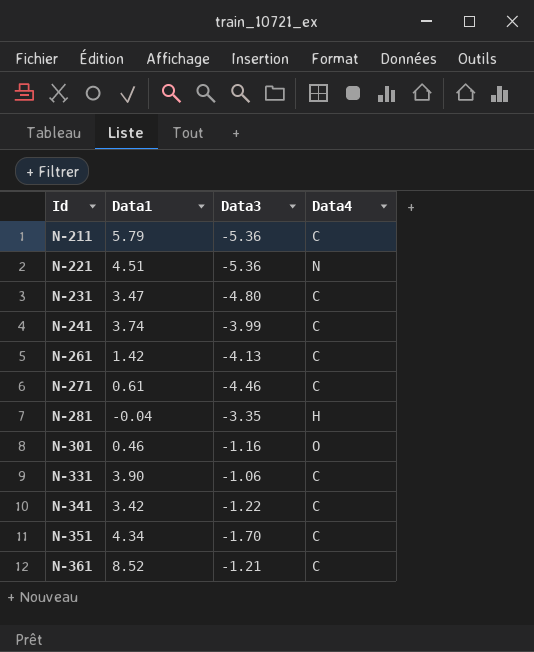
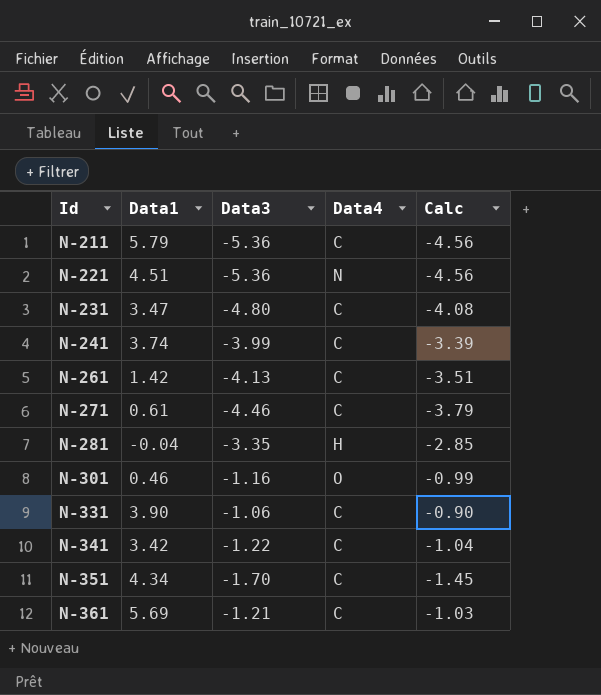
column Calc | formula: none -> [Data3] * 0.85
N-361 | Data1: 8.52 -> 5.69

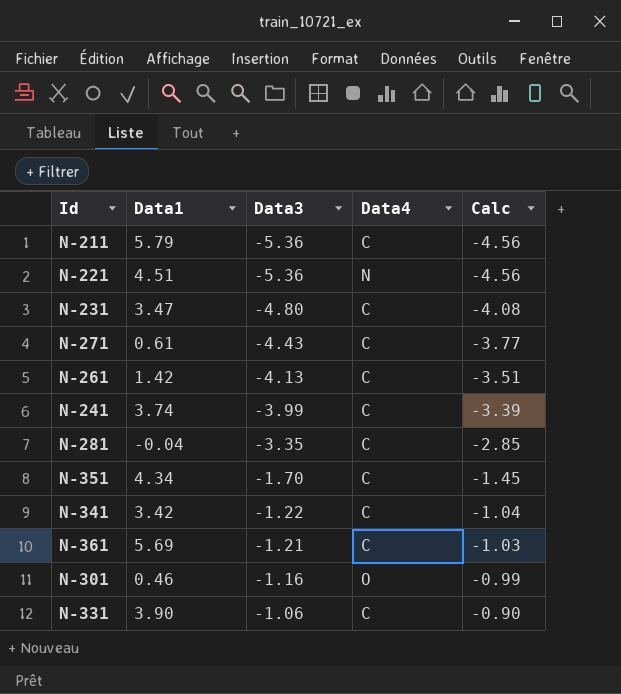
row order: Id ascending -> Data3 ascending
N-271 | Data3: -4.46 -> -4.43
N-271 | Calc: -3.79 -> -3.77
N-281 | Data4: H -> C

